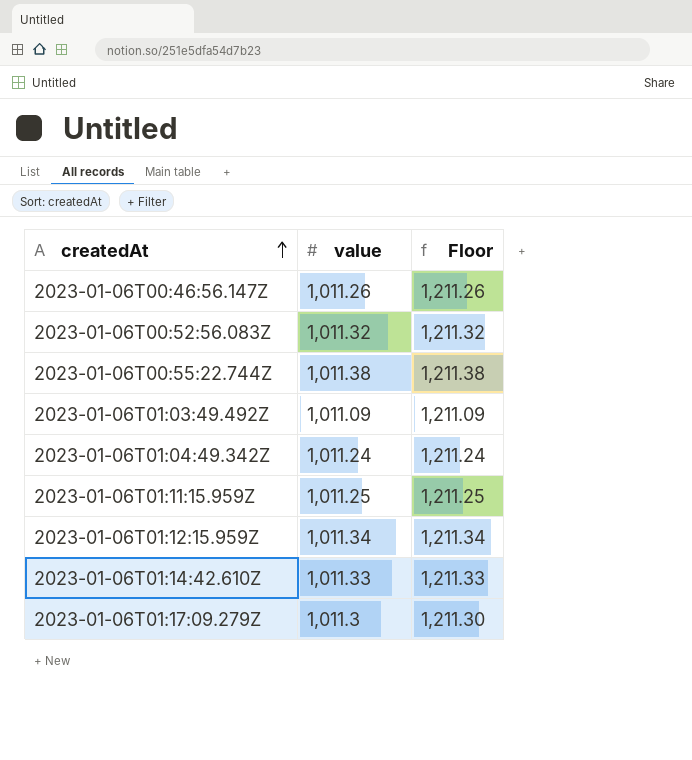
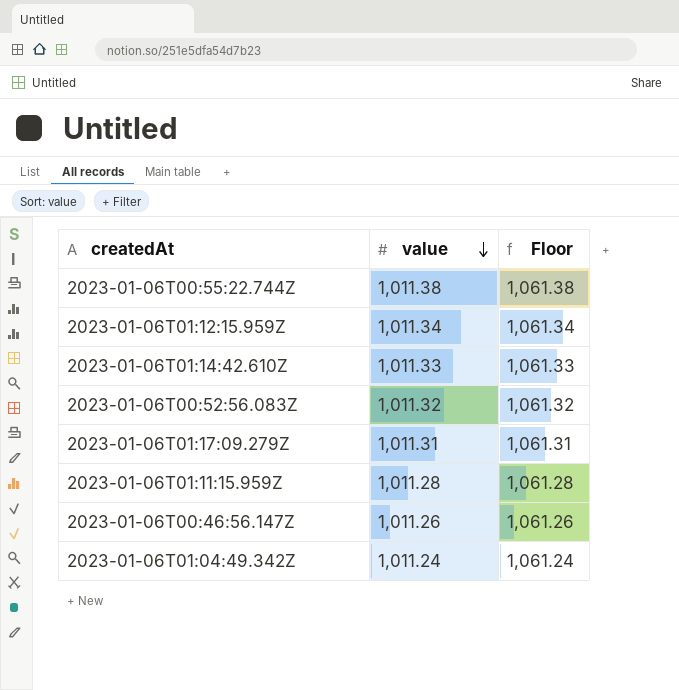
row order: createdAt ascending -> value descending
column Floor | formula: [value] + 200 -> [value] + 50
row 2023-01-06T01:03:49.492Z: 1,011.09 | 1,211.09 -> none
2023-01-06T01:17:09.279Z | value: 1,011.3 -> 1,011.31
2023-01-06T01:11:15.959Z | value: 1,011.25 -> 1,011.28

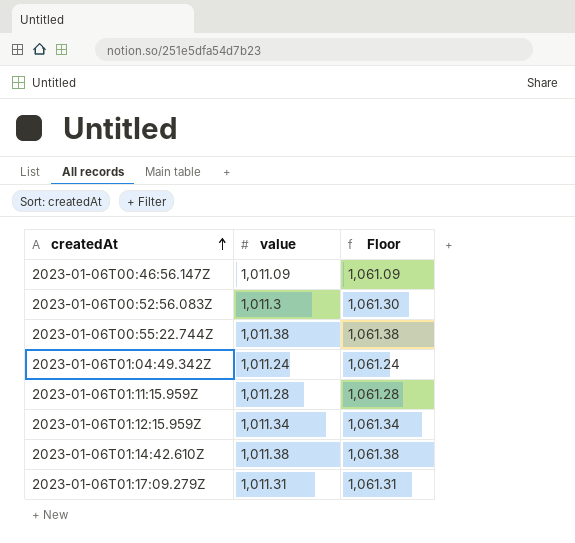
row order: value descending -> createdAt ascending
2023-01-06T00:46:56.147Z | value: 1,011.26 -> 1,011.09
2023-01-06T00:46:56.147Z | Floor: 1,061.26 -> 1,061.09
2023-01-06T00:52:56.083Z | value: 1,011.32 -> 1,011.3
2023-01-06T00:52:56.083Z | Floor: 1,061.32 -> 1,061.30
2023-01-06T01:14:42.610Z | value: 1,011.33 -> 1,011.38
2023-01-06T01:14:42.610Z | Floor: 1,061.33 -> 1,061.38

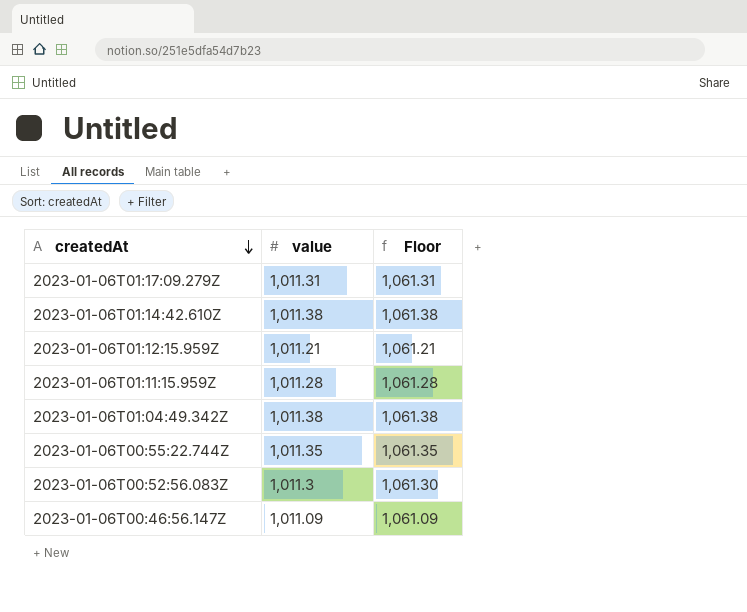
row order: createdAt ascending -> createdAt descending
2023-01-06T01:12:15.959Z | value: 1,011.34 -> 1,011.21
2023-01-06T01:12:15.959Z | Floor: 1,061.34 -> 1,061.21
2023-01-06T01:04:49.342Z | value: 1,011.24 -> 1,011.38
2023-01-06T01:04:49.342Z | Floor: 1,061.24 -> 1,061.38
2023-01-06T00:55:22.744Z | value: 1,011.38 -> 1,011.35
2023-01-06T00:55:22.744Z | Floor: 1,061.38 -> 1,061.35

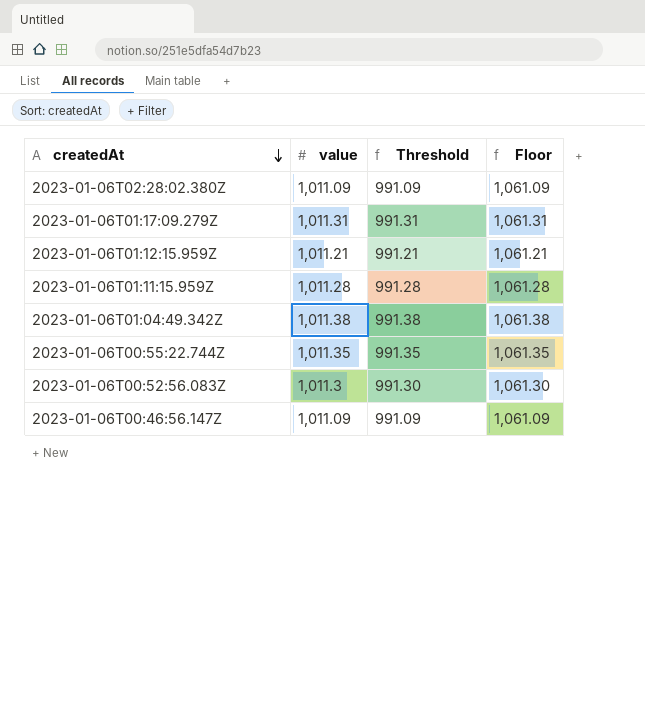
column Threshold | formula: none -> [value] - 20
row 2023-01-06T01:14:42.610Z: 1,011.38 | 1,061.38 -> none
row 2023-01-06T02:28:02.380Z: none -> 1,011.09 | 991.09 | 1,061.09

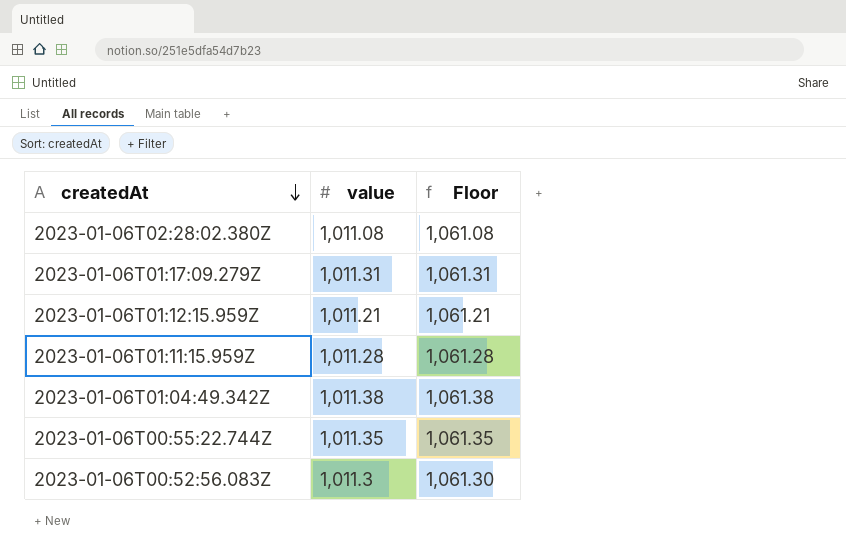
column Threshold | formula: [value] - 20 -> none
row 2023-01-06T00:46:56.147Z: 1,011.09 | 991.09 | 1,061.09 -> none
2023-01-06T02:28:02.380Z | value: 1,011.09 -> 1,011.08
2023-01-06T02:28:02.380Z | Floor: 1,061.09 -> 1,061.08

